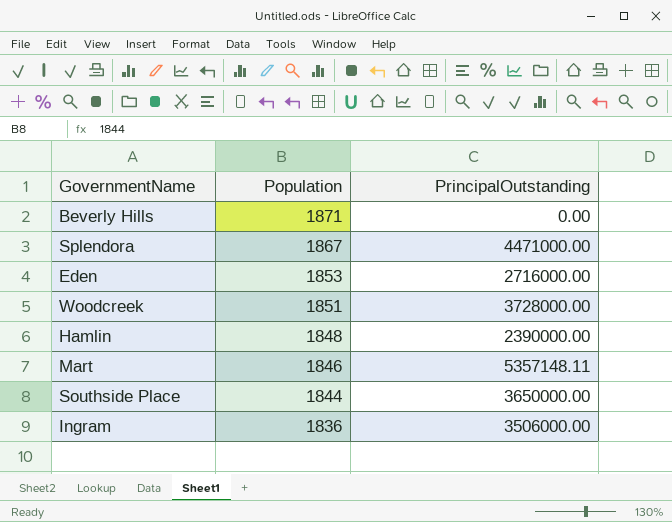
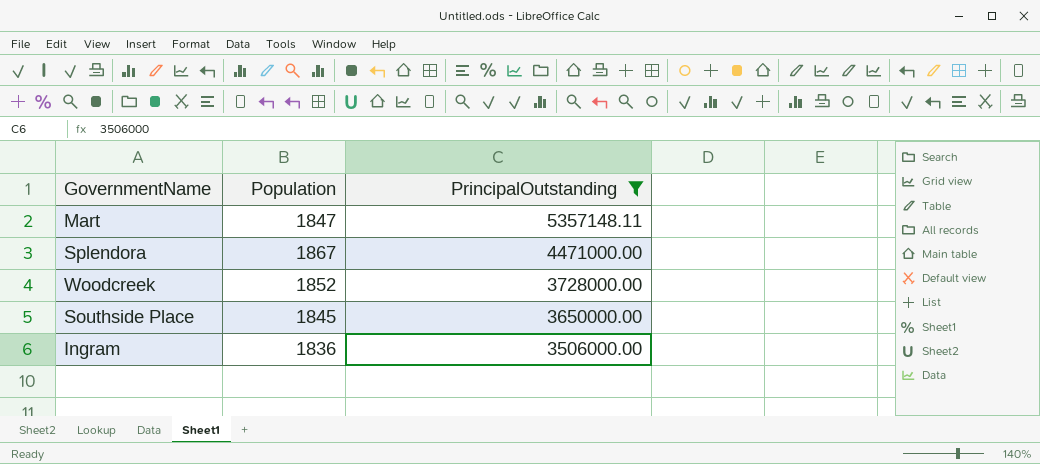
filter: none -> PrincipalOutstanding >= 3506000.00
row order: Population descending -> PrincipalOutstanding descending
Mart | Population: 1846 -> 1847
Woodcreek | Population: 1851 -> 1852
Southside Place | Population: 1844 -> 1845

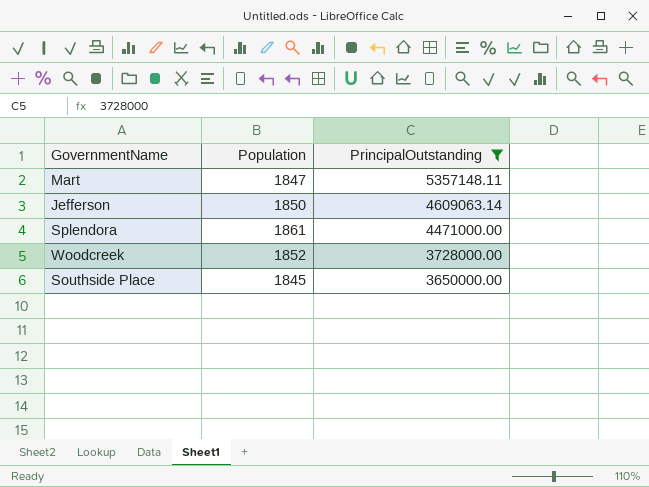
row Ingram: 1836 | 3506000.00 -> none
row Jefferson: none -> 1850 | 4609063.14
Splendora | Population: 1867 -> 1861

